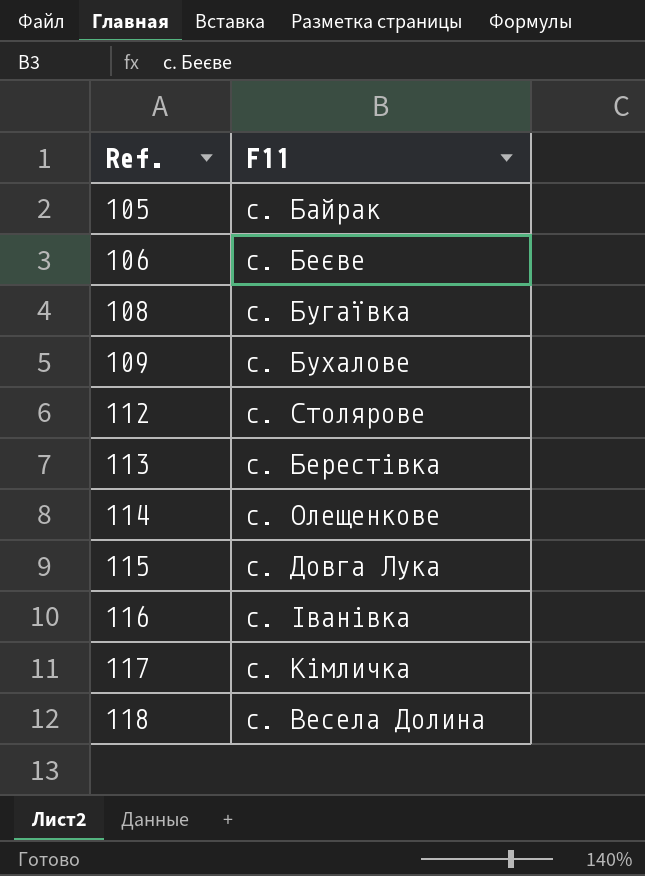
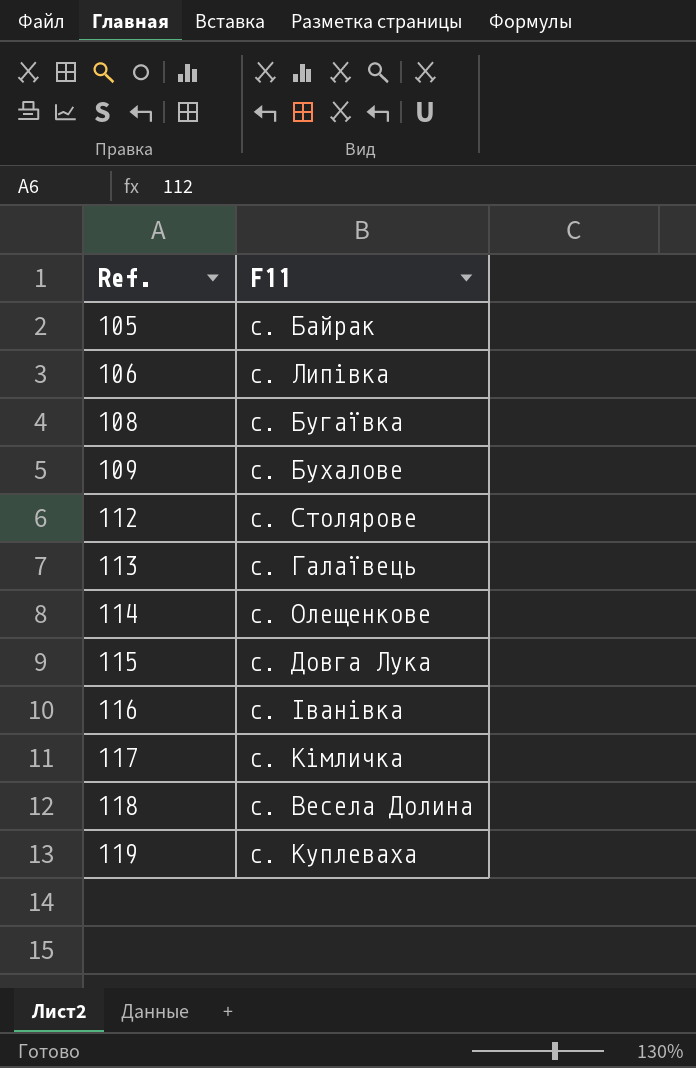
106 | F11: с. Беєве -> с. Липівка
113 | F11: с. Берестівка -> с. Галаївець
row 119: none -> с. Куплеваха

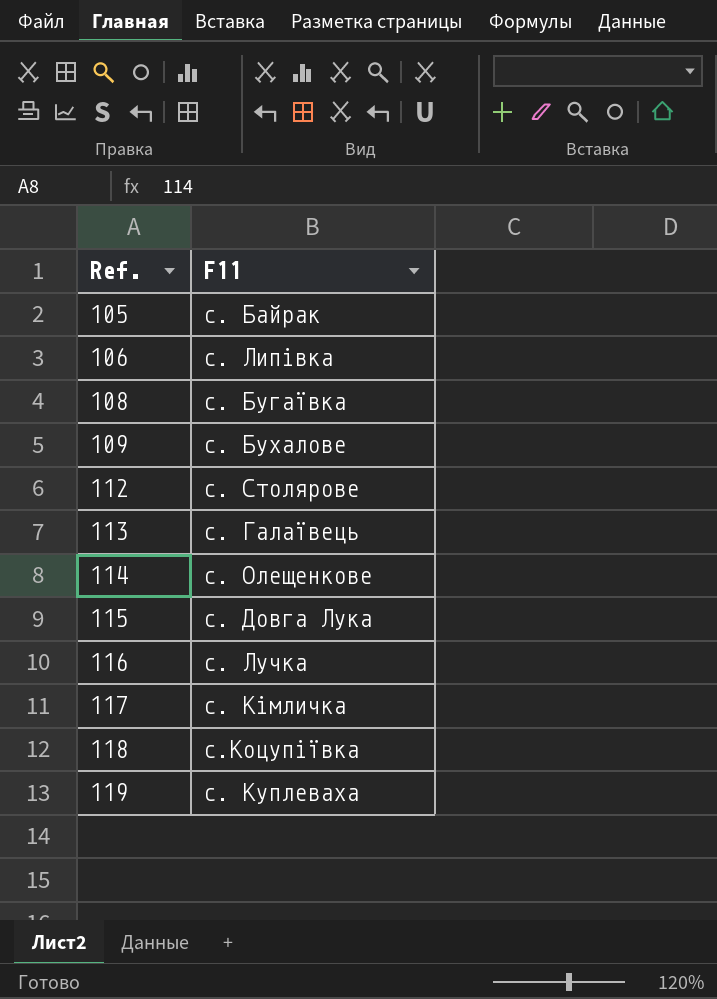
116 | F11: с. Іванівка -> с. Лучка
118 | F11: с. Весела Долина -> с.Коцупіївка

